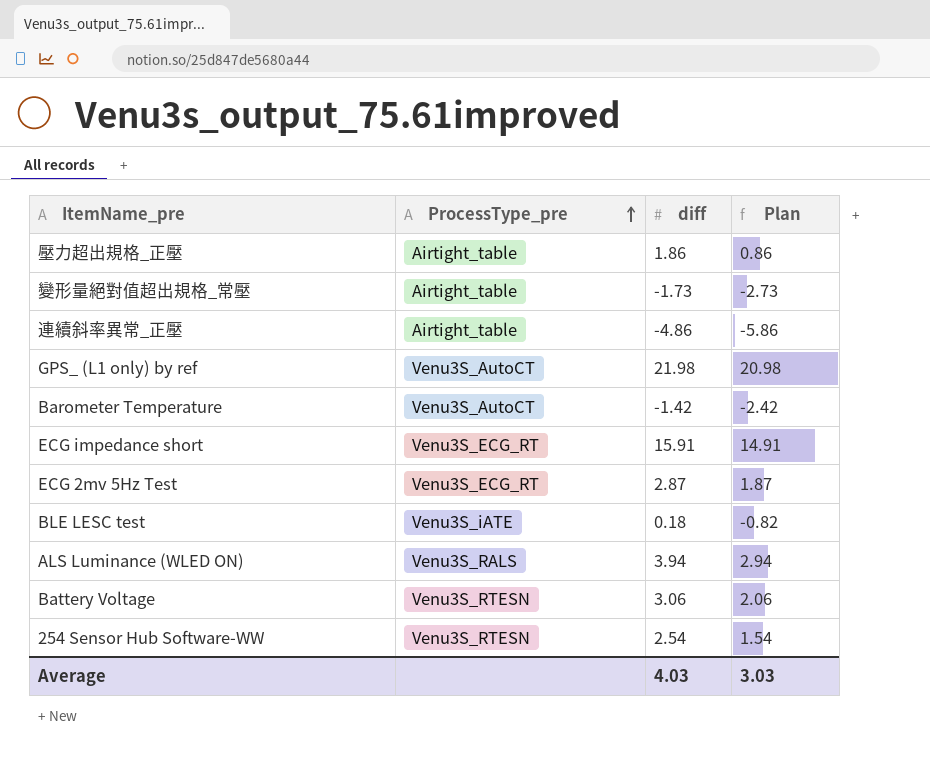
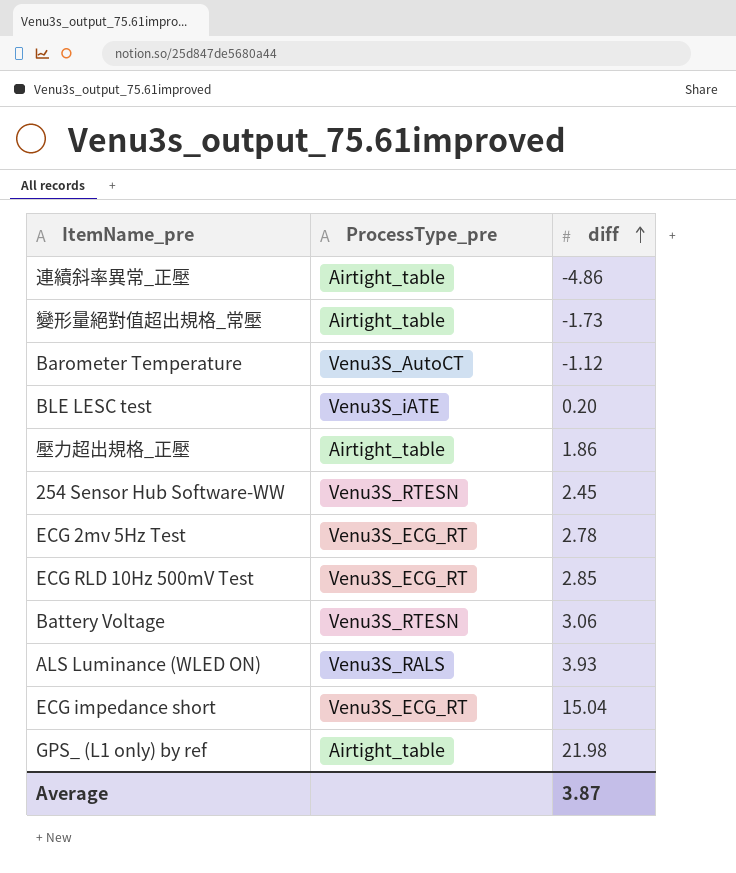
row order: ProcessType_pre ascending -> diff ascending
column Plan | formula: [diff] - 1 -> none
Barometer Temperature | diff: -1.42 -> -1.12
BLE LESC test | diff: 0.18 -> 0.20
254 Sensor Hub Software-WW | diff: 2.54 -> 2.45
ECG 2mv 5Hz Test | diff: 2.87 -> 2.78
row ECG RLD 10Hz 500mV Test: none -> Venu3S_ECG_RT | 2.85
ALS Luminance (WLED ON) | diff: 3.94 -> 3.93
ECG impedance short | diff: 15.91 -> 15.04
GPS_ (L1 only) by ref | ProcessType_pre: Venu3S_AutoCT -> Airtight_table
Average | diff: 4.03 -> 3.87

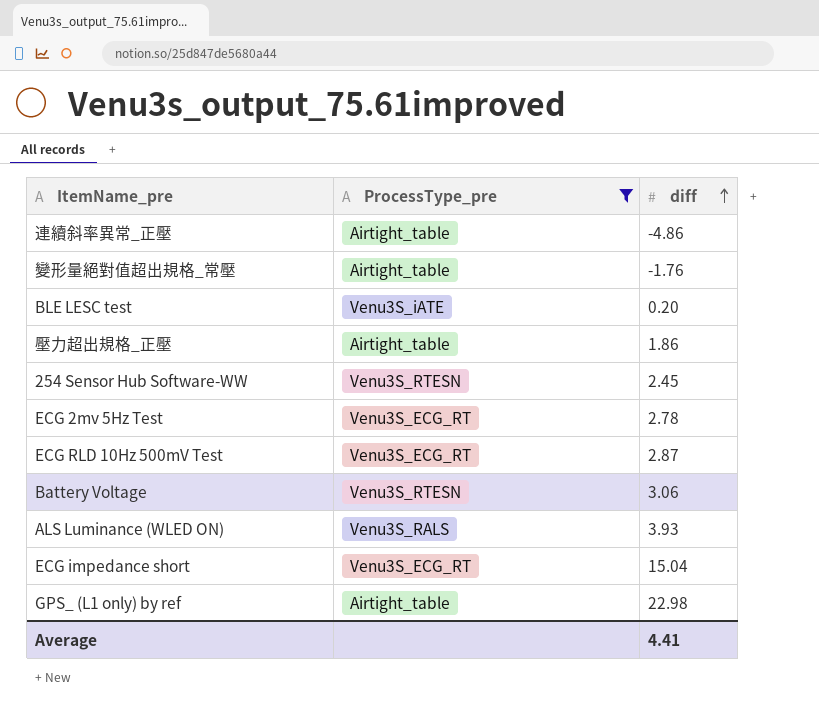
filter: none -> ProcessType_pre != Venu3S_AutoCT
變形量絕對值超出規格_常壓 | diff: -1.73 -> -1.76
ECG RLD 10Hz 500mV Test | diff: 2.85 -> 2.87
GPS_ (L1 only) by ref | diff: 21.98 -> 22.98
Average | diff: 3.87 -> 4.41

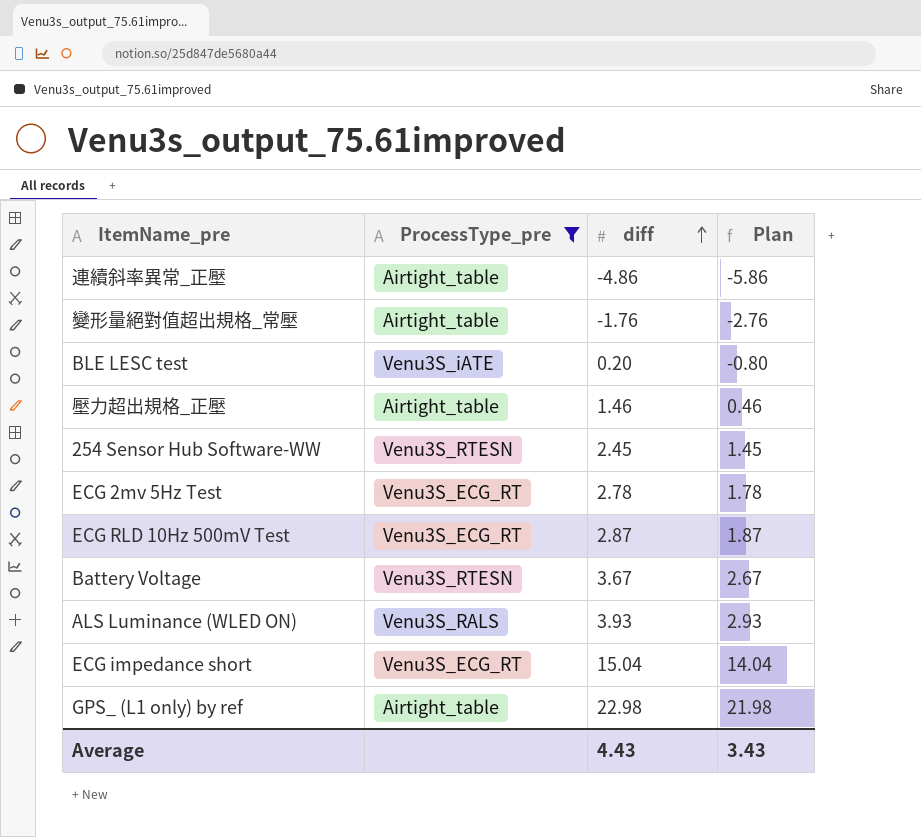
column Plan | formula: none -> [diff] - 1
壓力超出規格_正壓 | diff: 1.86 -> 1.46
Battery Voltage | diff: 3.06 -> 3.67
Average | diff: 4.41 -> 4.43

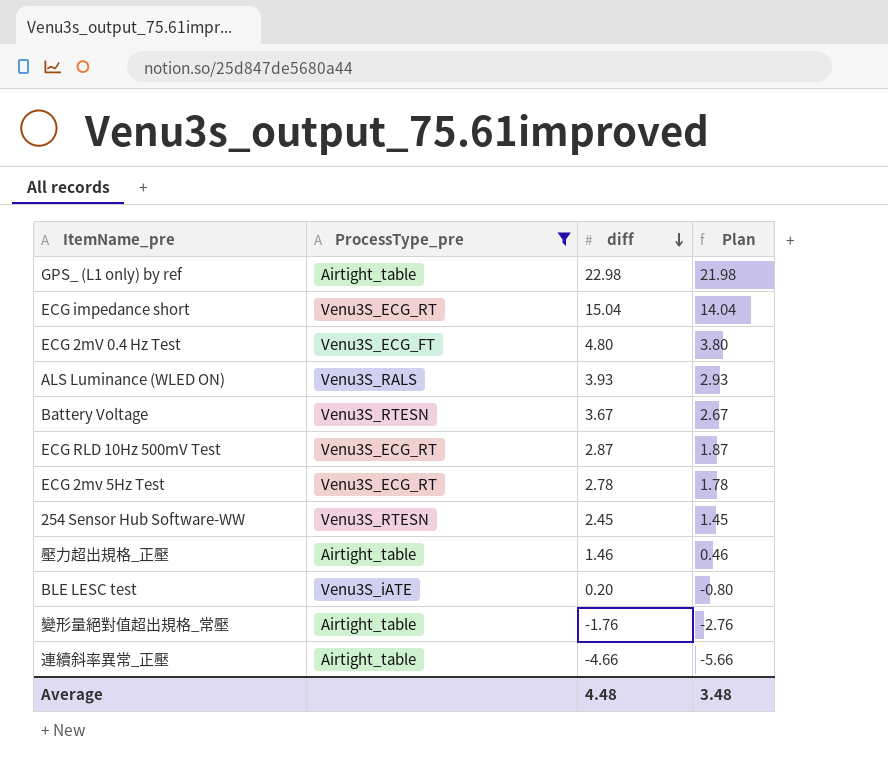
row order: diff ascending -> diff descending
row ECG 2mV 0.4 Hz Test: none -> Venu3S_ECG_FT | 4.80 | 3.80
連續斜率異常_正壓 | diff: -4.86 -> -4.66
連續斜率異常_正壓 | Plan: -5.86 -> -5.66
Average | diff: 4.43 -> 4.48
Average | Plan: 3.43 -> 3.48

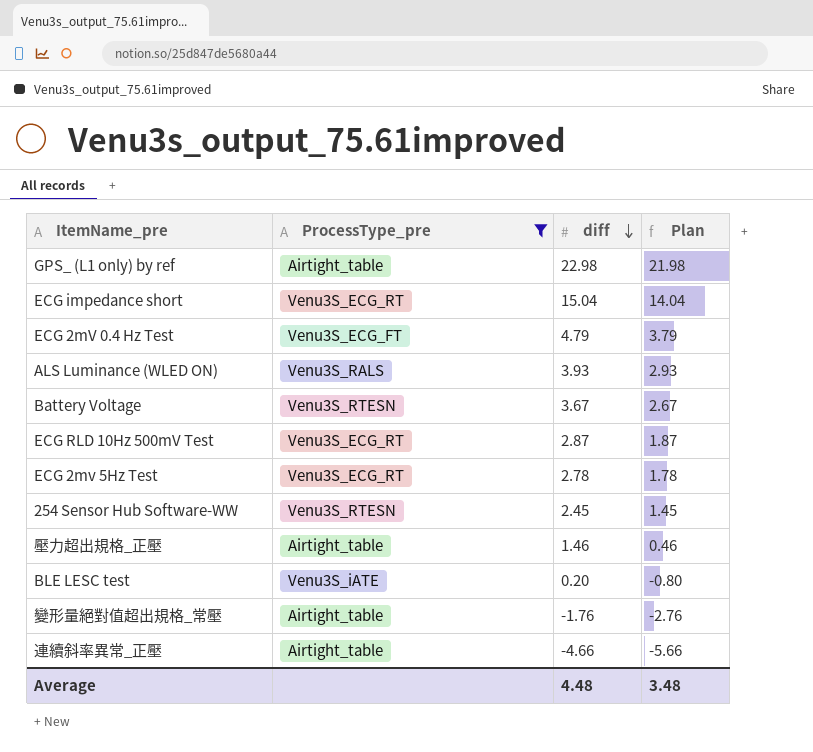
ECG 2mV 0.4 Hz Test | diff: 4.80 -> 4.79
ECG 2mV 0.4 Hz Test | Plan: 3.80 -> 3.79

